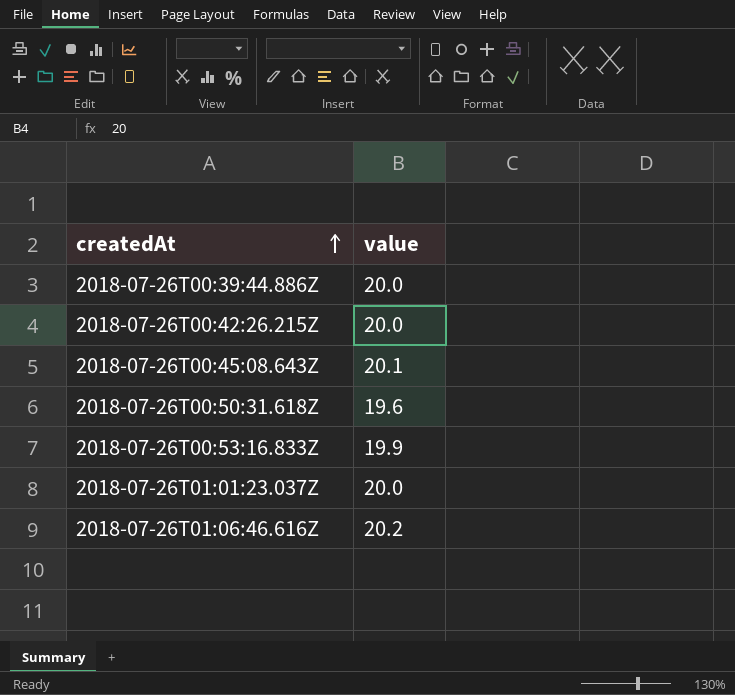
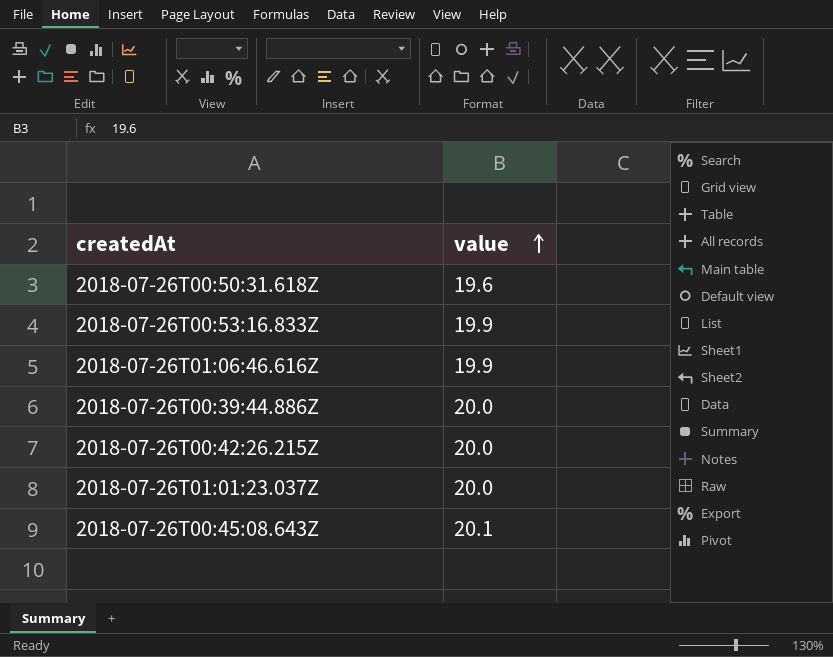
row order: createdAt ascending -> value ascending
2018-07-26T01:06:46.616Z | value: 20.2 -> 19.9

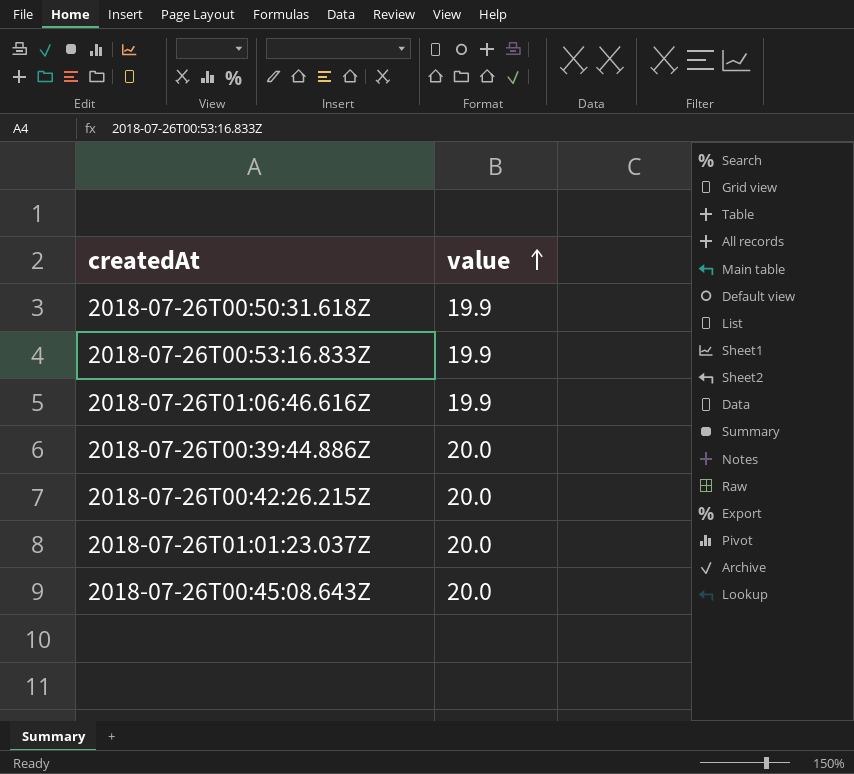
2018-07-26T00:50:31.618Z | value: 19.6 -> 19.9
2018-07-26T00:45:08.643Z | value: 20.1 -> 20.0

